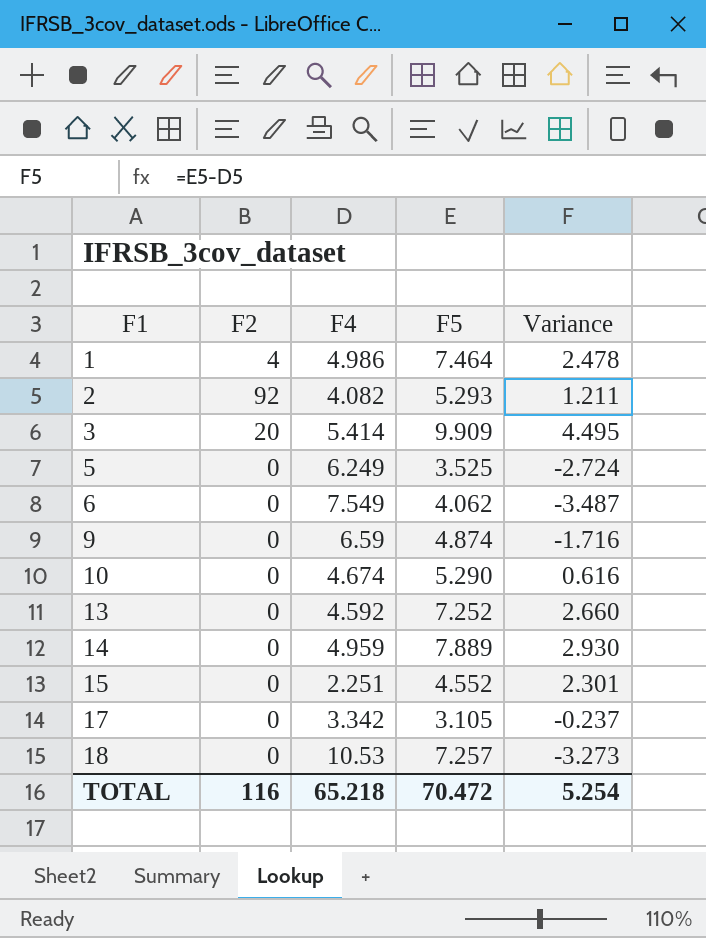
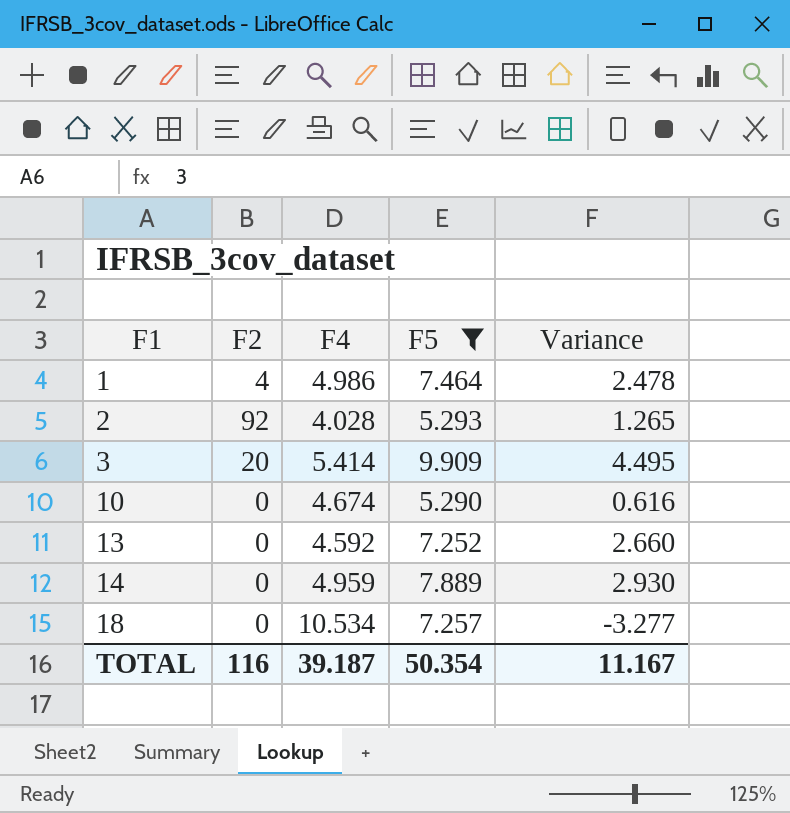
filter: none -> F5 >= 5.290
2 | F4: 4.082 -> 4.028
2 | Variance: 1.211 -> 1.265
18 | F4: 10.53 -> 10.534
18 | Variance: -3.273 -> -3.277
TOTAL | F4: 65.218 -> 39.187
TOTAL | F5: 70.472 -> 50.354
TOTAL | Variance: 5.254 -> 11.167

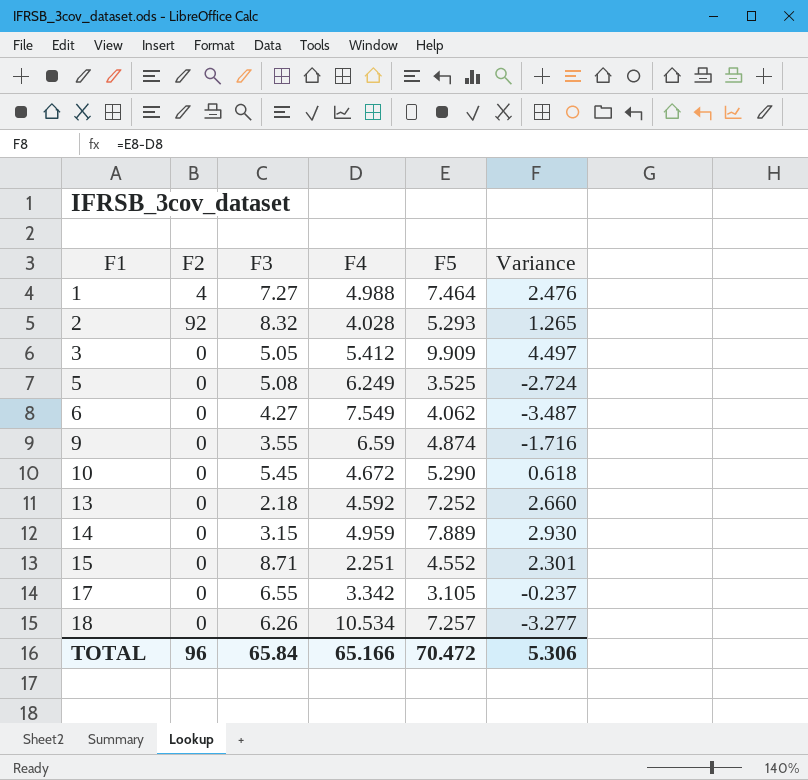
filter: F5 >= 5.290 -> none
column F3 | position: none -> 3
1 | F4: 4.986 -> 4.988
1 | Variance: 2.478 -> 2.476
3 | F2: 20 -> 0
3 | F4: 5.414 -> 5.412
3 | Variance: 4.495 -> 4.497
10 | F4: 4.674 -> 4.672
10 | Variance: 0.616 -> 0.618
TOTAL | F2: 116 -> 96
TOTAL | F4: 39.187 -> 65.166
TOTAL | F5: 50.354 -> 70.472
TOTAL | Variance: 11.167 -> 5.306

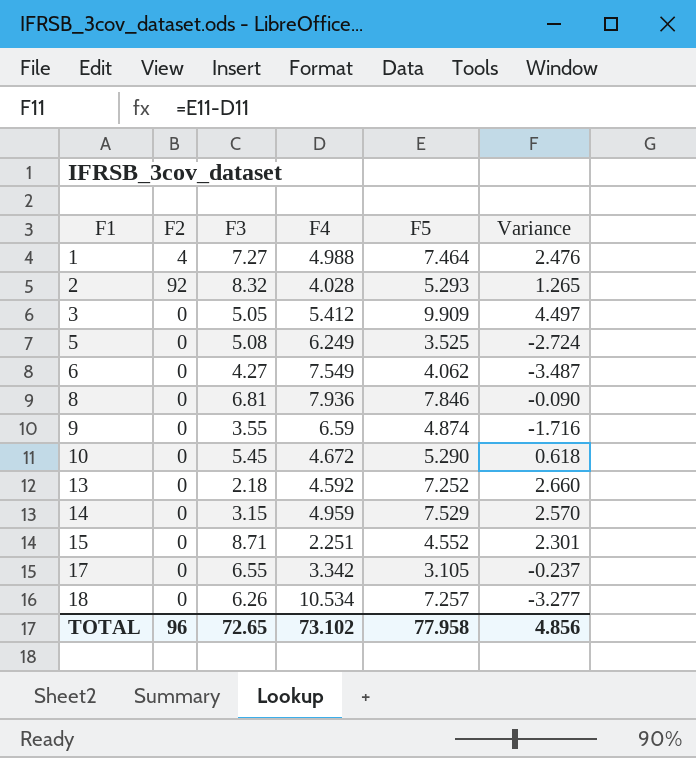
row 8: none -> 0 | 6.81 | 7.936 | 7.846 | -0.090
14 | F5: 7.889 -> 7.529
14 | Variance: 2.930 -> 2.570
TOTAL | F3: 65.84 -> 72.65
TOTAL | F4: 65.166 -> 73.102
TOTAL | F5: 70.472 -> 77.958
TOTAL | Variance: 5.306 -> 4.856

